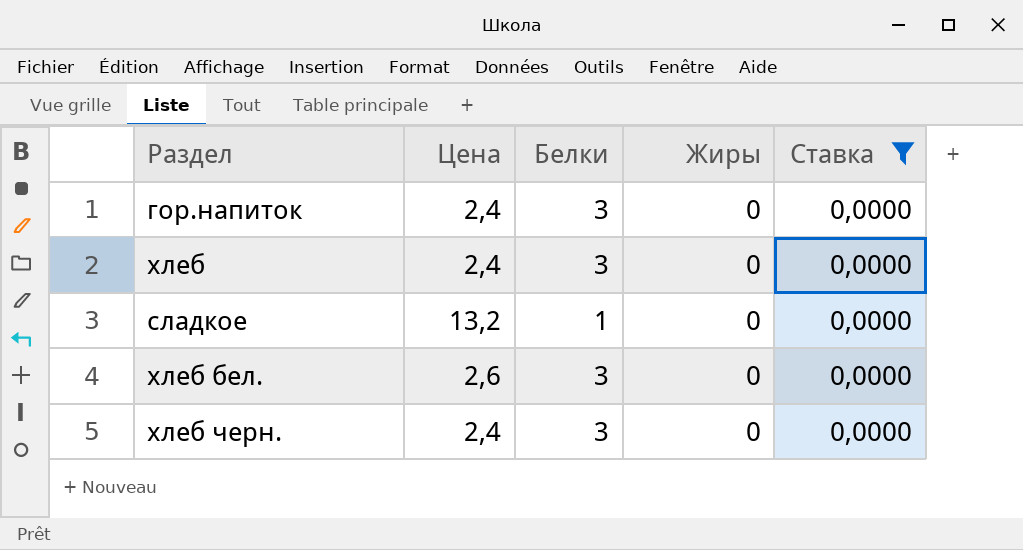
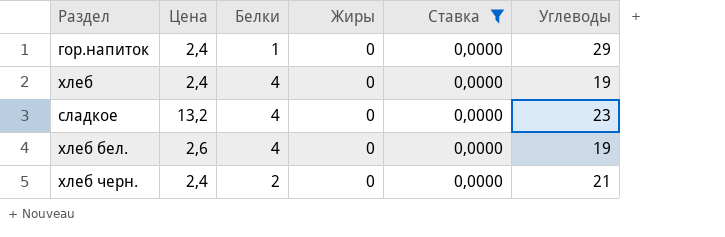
column Углеводы | position: none -> 6
гор.напиток | Белки: 3 -> 1
хлеб | Белки: 3 -> 4
сладкое | Белки: 1 -> 4
хлеб бел. | Белки: 3 -> 4
хлеб черн. | Белки: 3 -> 2

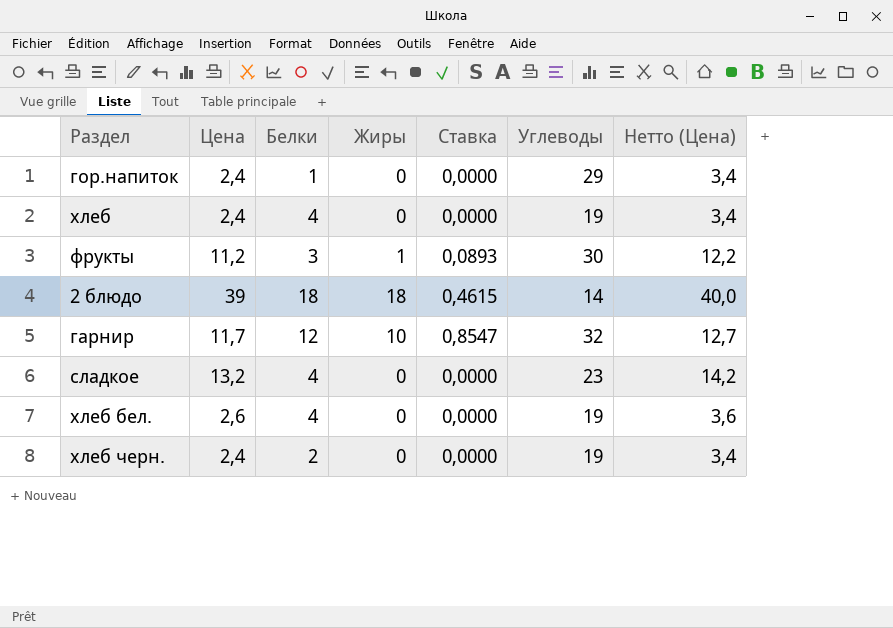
filter: Ставка = 0,0000 -> none
column Нетто (Цена) | formula: none -> [Цена] + 1
хлеб черн. | Углеводы: 21 -> 19

